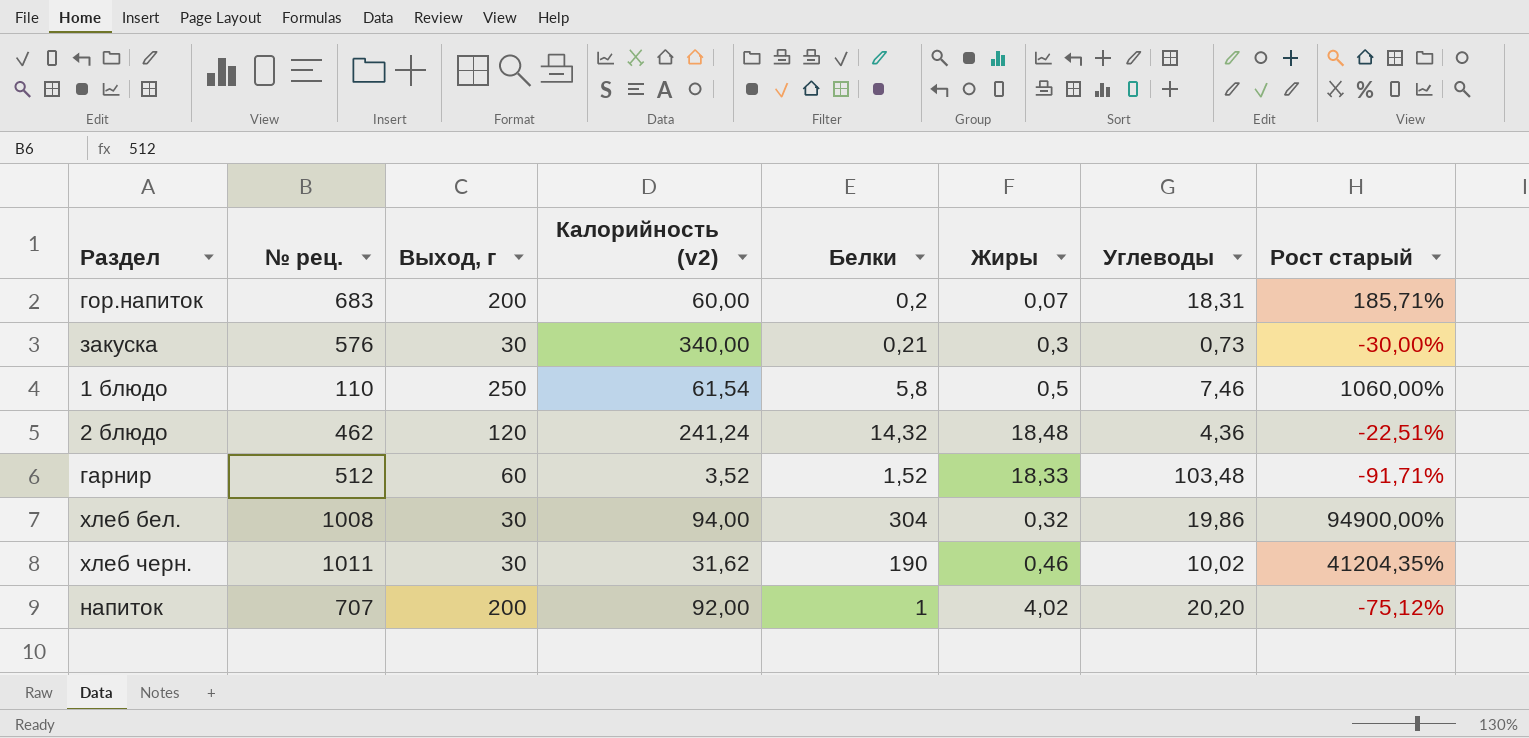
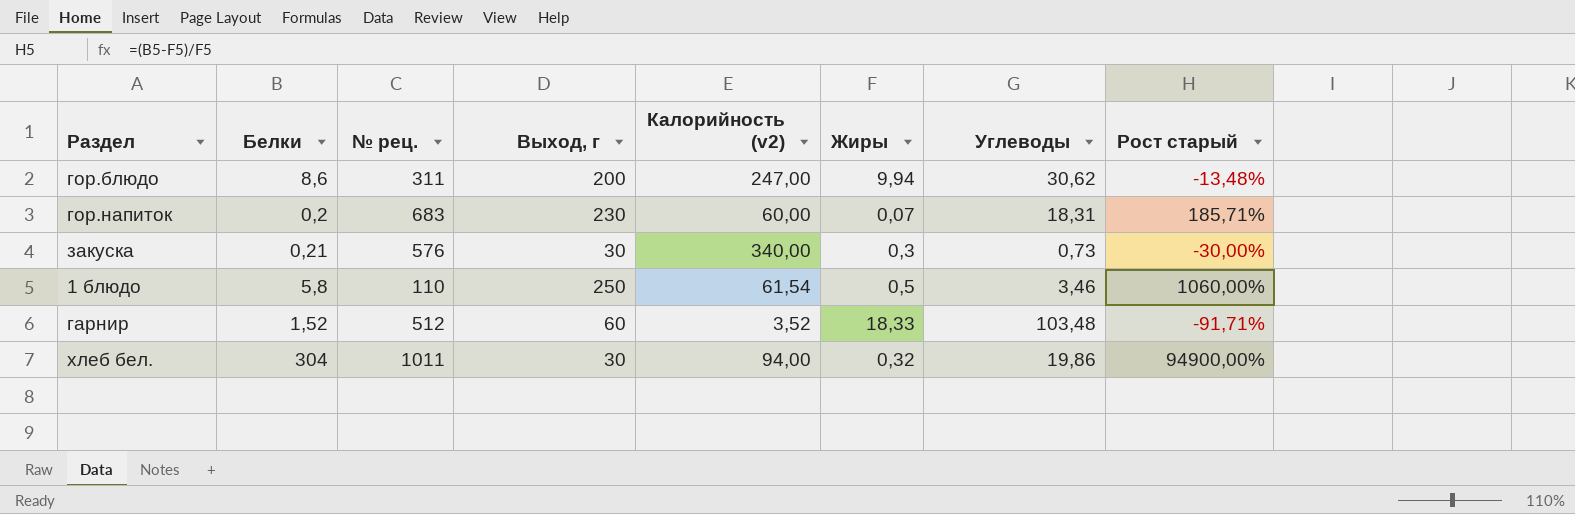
column Белки | position: 5 -> 2
row 2 блюдо: 462 | 120 | 241,24 | 14,32 | 18,48 | 4,36 | -22,51% -> none
row хлеб черн.: 1011 | 30 | 31,62 | 190 | 0,46 | 10,02 | 41204,35% -> none
row напиток: 707 | 200 | 92,00 | 1 | 4,02 | 20,20 | -75,12% -> none
row гор.блюдо: none -> 8,6 | 311 | 200 | 247,00 | 9,94 | 30,62 | -13,48%
гор.напиток | Выход, г: 200 -> 230
1 блюдо | Углеводы: 7,46 -> 3,46
хлеб бел. | № рец.: 1008 -> 1011

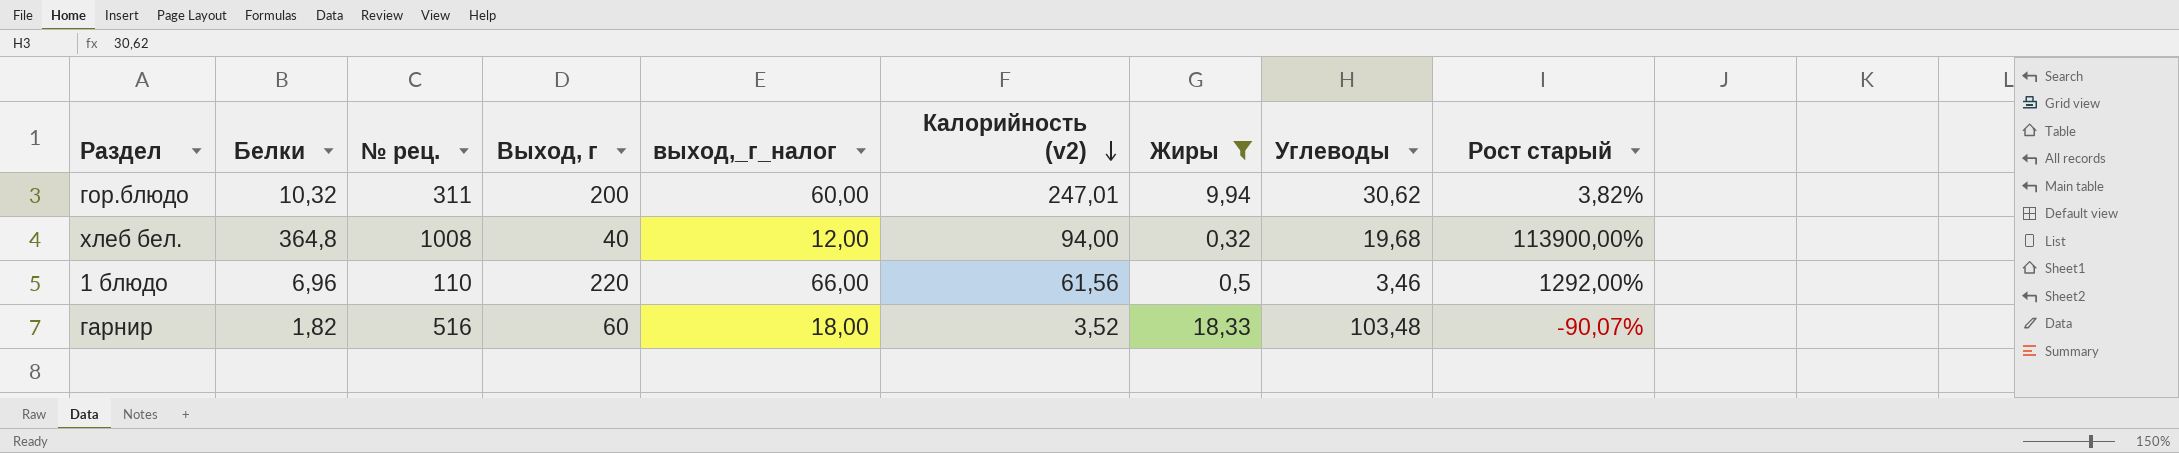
filter: none -> Жиры >= 0,32
row order: none -> Калорийность (v2) descending
column выход,_г_налог | formula: none -> [Выход, г] * 0,3
гор.блюдо | Белки: 8,6 -> 10,32
гор.блюдо | Калорийность (v2): 247,00 -> 247,01
гор.блюдо | Рост старый: -13,48% -> 3,82%
хлеб бел. | Белки: 304 -> 364,8
хлеб бел. | № рец.: 1011 -> 1008
хлеб бел. | Выход, г: 30 -> 40
хлеб бел. | Углеводы: 19,86 -> 19,68
хлеб бел. | Рост старый: 94900,00% -> 113900,00%
1 блюдо | Белки: 5,8 -> 6,96
1 блюдо | Выход, г: 250 -> 220
1 блюдо | Калорийность (v2): 61,54 -> 61,56
1 блюдо | Рост старый: 1060,00% -> 1292,00%
гарнир | Белки: 1,52 -> 1,82
гарнир | № рец.: 512 -> 516
гарнир | Рост старый: -91,71% -> -90,07%

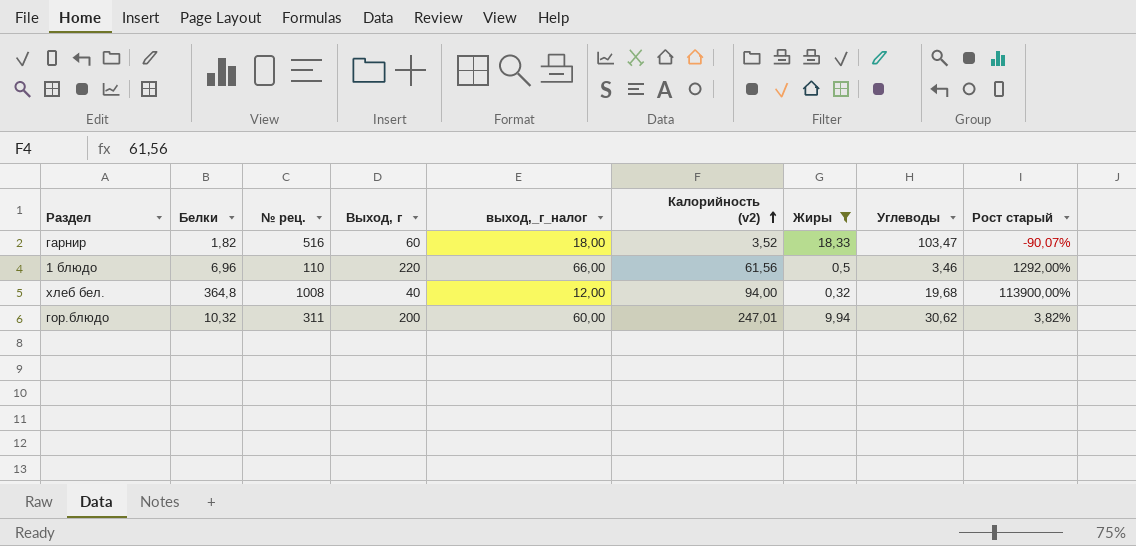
row order: Калорийность (v2) descending -> Калорийность (v2) ascending
гарнир | Углеводы: 103,48 -> 103,47

